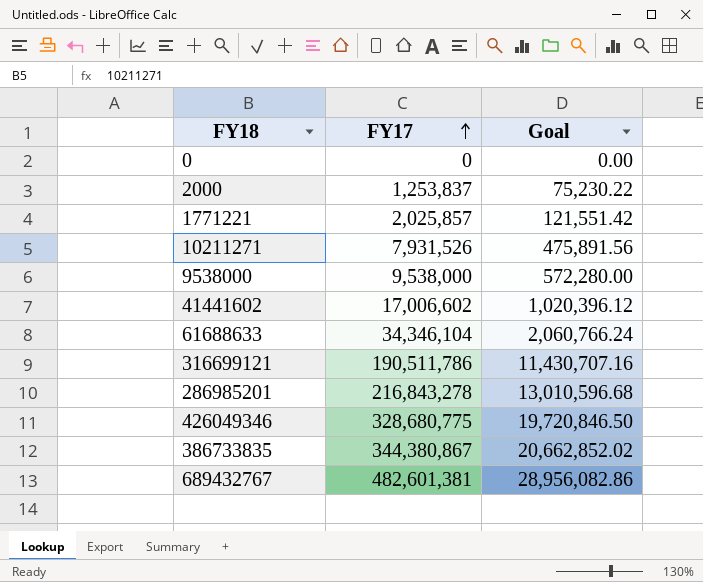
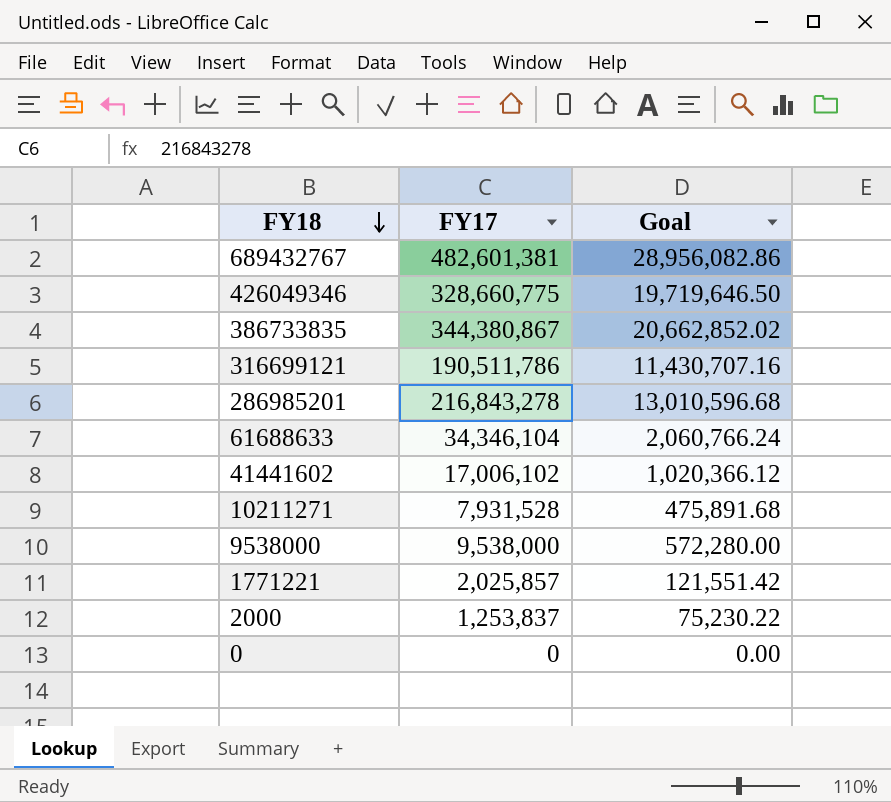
row order: FY17 ascending -> FY18 descending
426049346 | FY17: 328,680,775 -> 328,660,775
426049346 | Goal: 19,720,846.50 -> 19,719,646.50
41441602 | FY17: 17,006,602 -> 17,006,102
41441602 | Goal: 1,020,396.12 -> 1,020,366.12
10211271 | FY17: 7,931,526 -> 7,931,528
10211271 | Goal: 475,891.56 -> 475,891.68

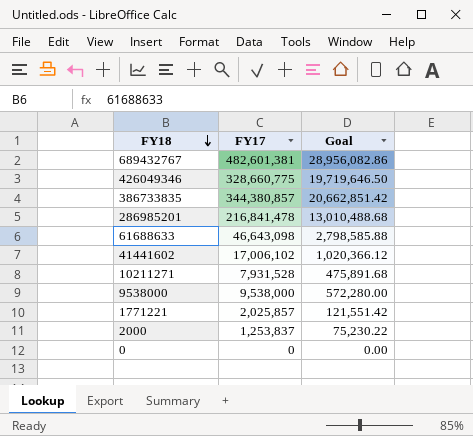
row 316699121: 190,511,786 | 11,430,707.16 -> none
386733835 | FY17: 344,380,867 -> 344,380,857
386733835 | Goal: 20,662,852.02 -> 20,662,851.42
286985201 | FY17: 216,843,278 -> 216,841,478
286985201 | Goal: 13,010,596.68 -> 13,010,488.68
61688633 | FY17: 34,346,104 -> 46,643,098
61688633 | Goal: 2,060,766.24 -> 2,798,585.88

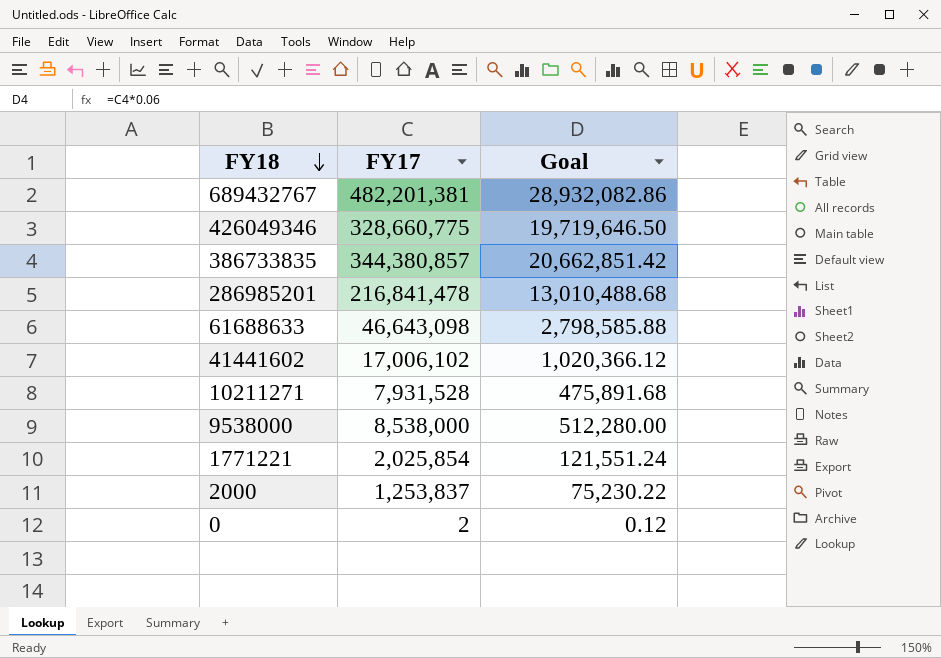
689432767 | FY17: 482,601,381 -> 482,201,381
689432767 | Goal: 28,956,082.86 -> 28,932,082.86
9538000 | FY17: 9,538,000 -> 8,538,000
9538000 | Goal: 572,280.00 -> 512,280.00
1771221 | FY17: 2,025,857 -> 2,025,854
1771221 | Goal: 121,551.42 -> 121,551.24
0 | FY17: 0 -> 2
0 | Goal: 0.00 -> 0.12

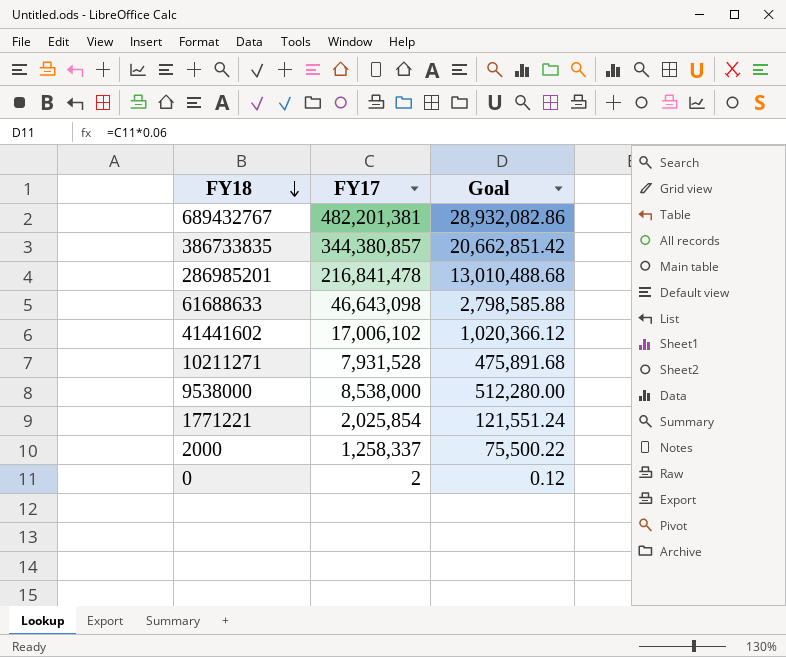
row 426049346: 328,660,775 | 19,719,646.50 -> none
2000 | FY17: 1,253,837 -> 1,258,337
2000 | Goal: 75,230.22 -> 75,500.22

